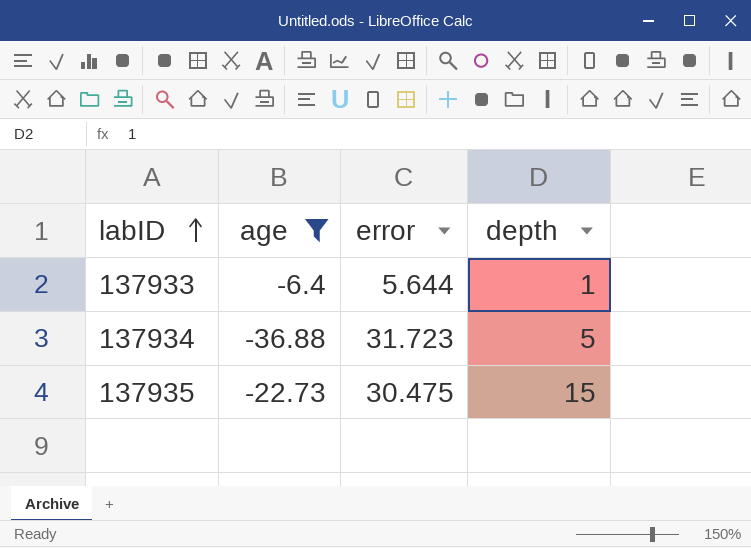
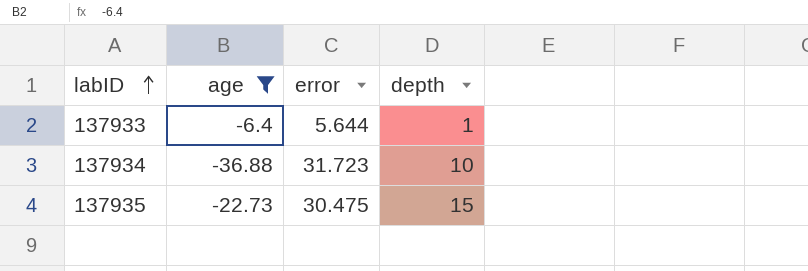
137934 | depth: 5 -> 10

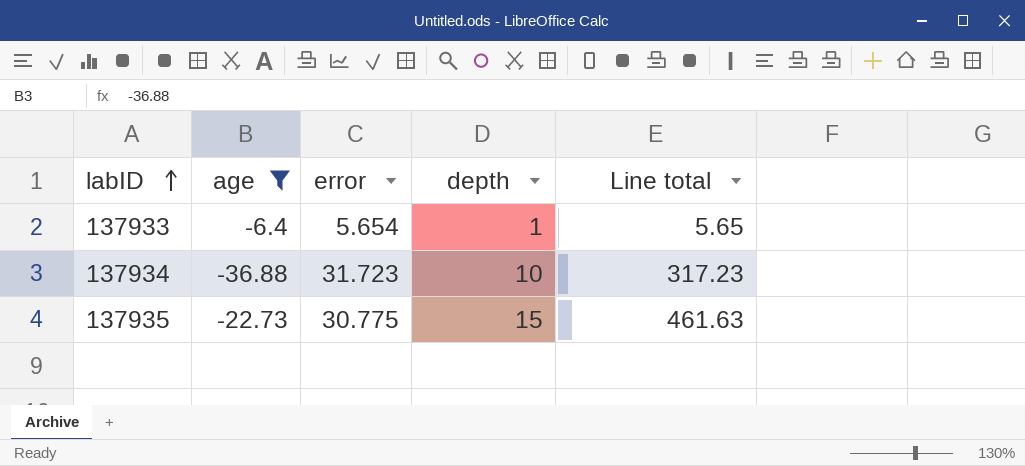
column Line total | formula: none -> [error] * [depth]
137933 | error: 5.644 -> 5.654
137935 | error: 30.475 -> 30.775

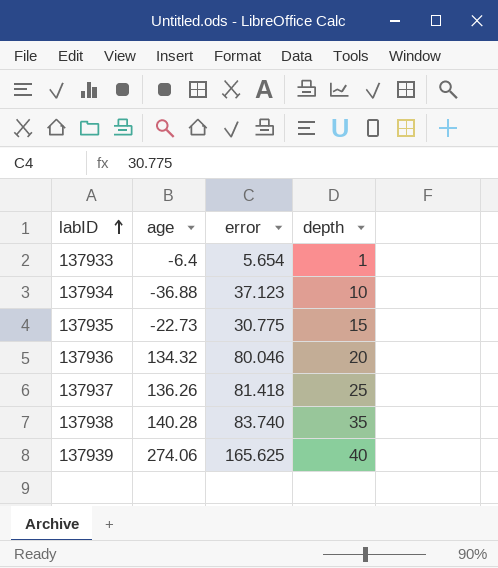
filter: age <= -6.4 -> none
column Line total | formula: [error] * [depth] -> none
137934 | error: 31.723 -> 37.123

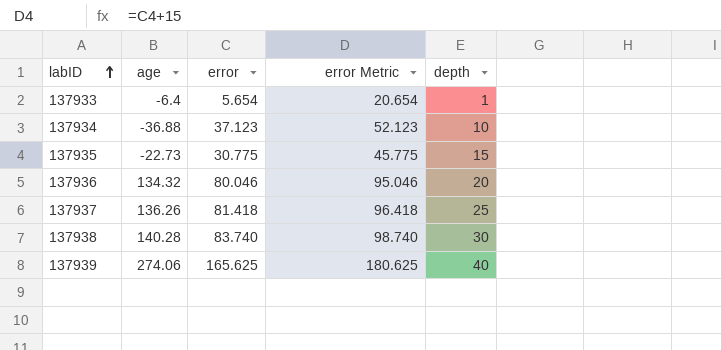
column error Metric | formula: none -> [error] + 15
137938 | depth: 35 -> 30

